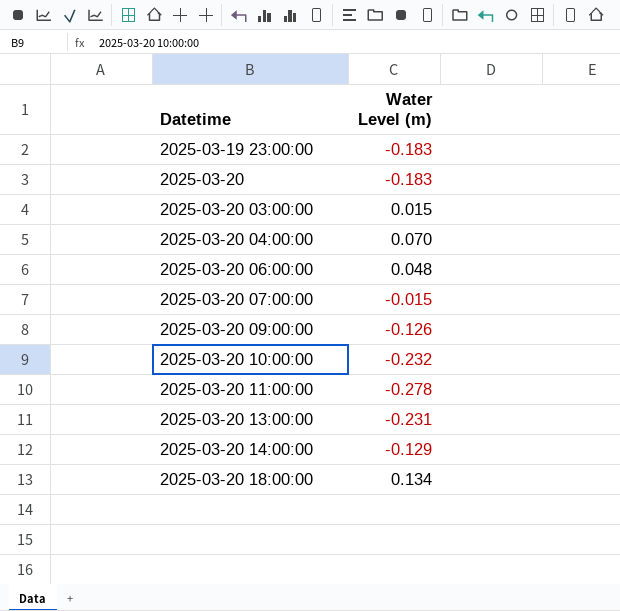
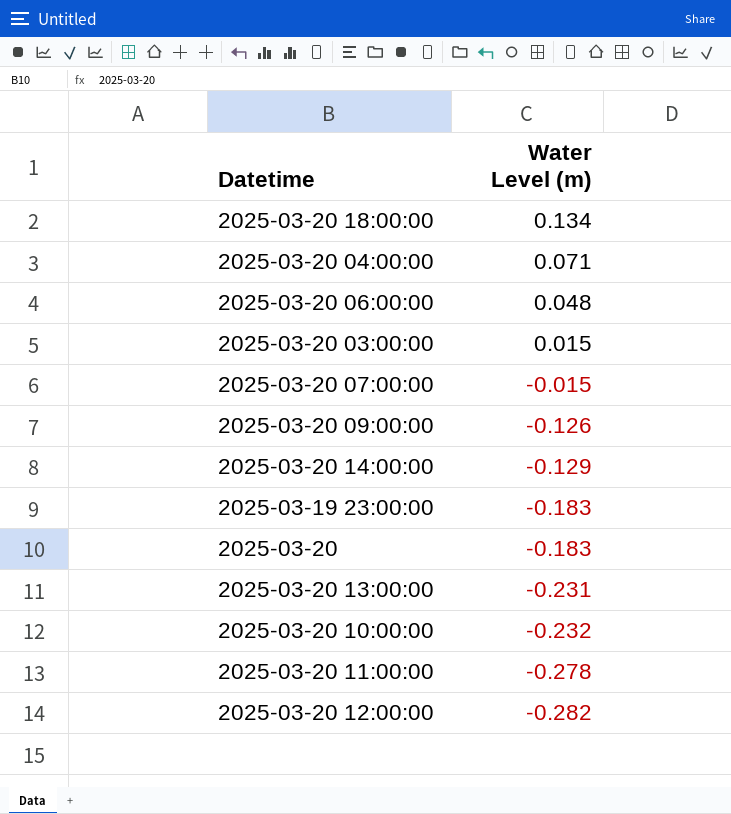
row order: Datetime ascending -> Water Level (m) descending
2025-03-20 04:00:00 | Water Level (m): 0.070 -> 0.071
row 2025-03-20 12:00:00: none -> -0.282

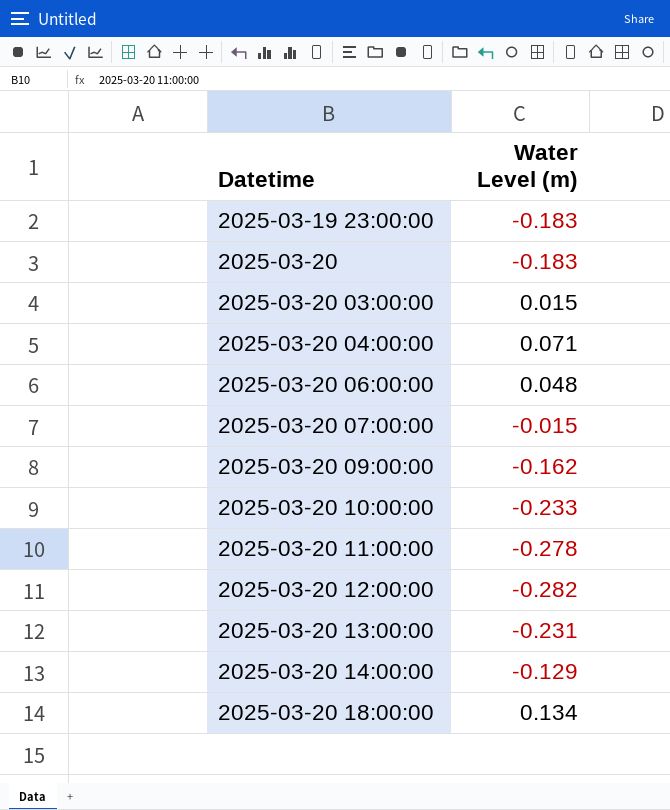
row order: Water Level (m) descending -> Datetime ascending
2025-03-20 09:00:00 | Water Level (m): -0.126 -> -0.162
2025-03-20 10:00:00 | Water Level (m): -0.232 -> -0.233

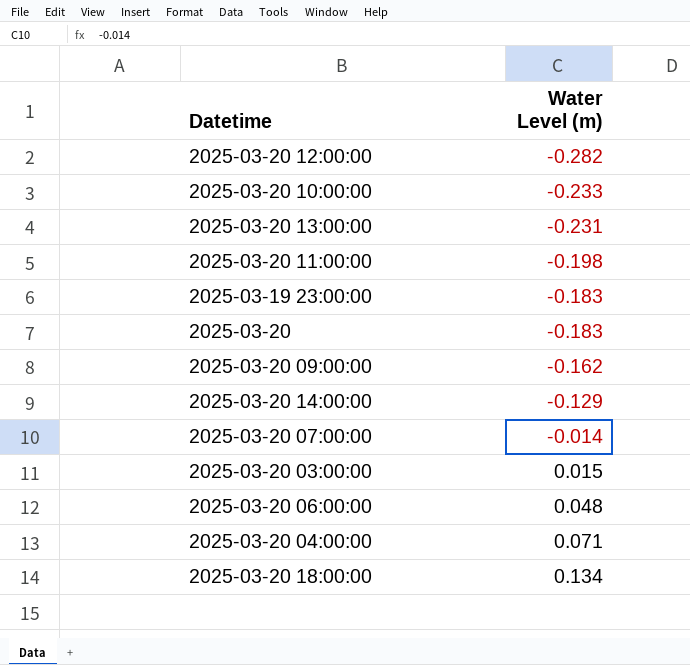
row order: Datetime ascending -> Water Level (m) ascending
2025-03-20 11:00:00 | Water Level (m): -0.278 -> -0.198
2025-03-20 07:00:00 | Water Level (m): -0.015 -> -0.014

